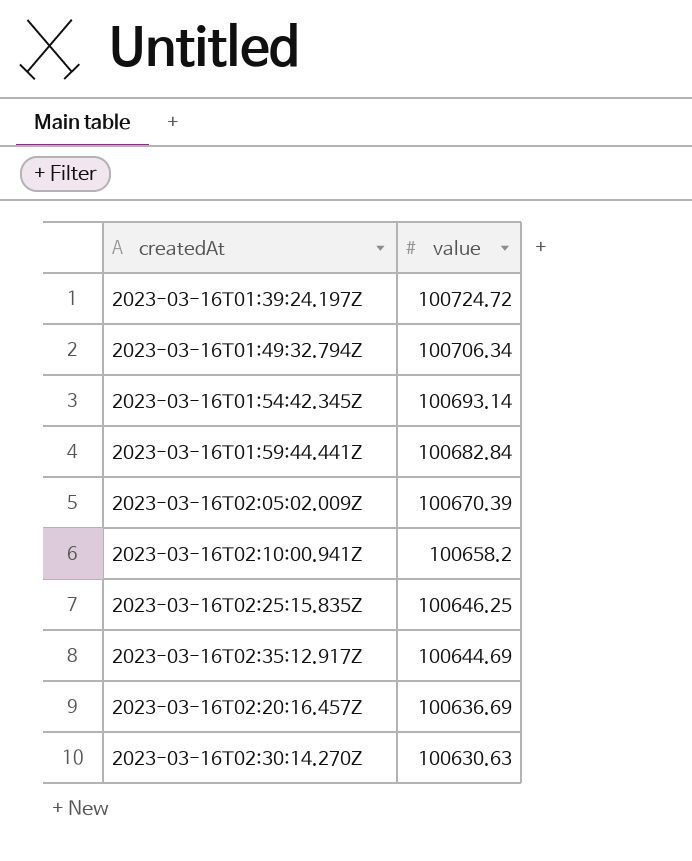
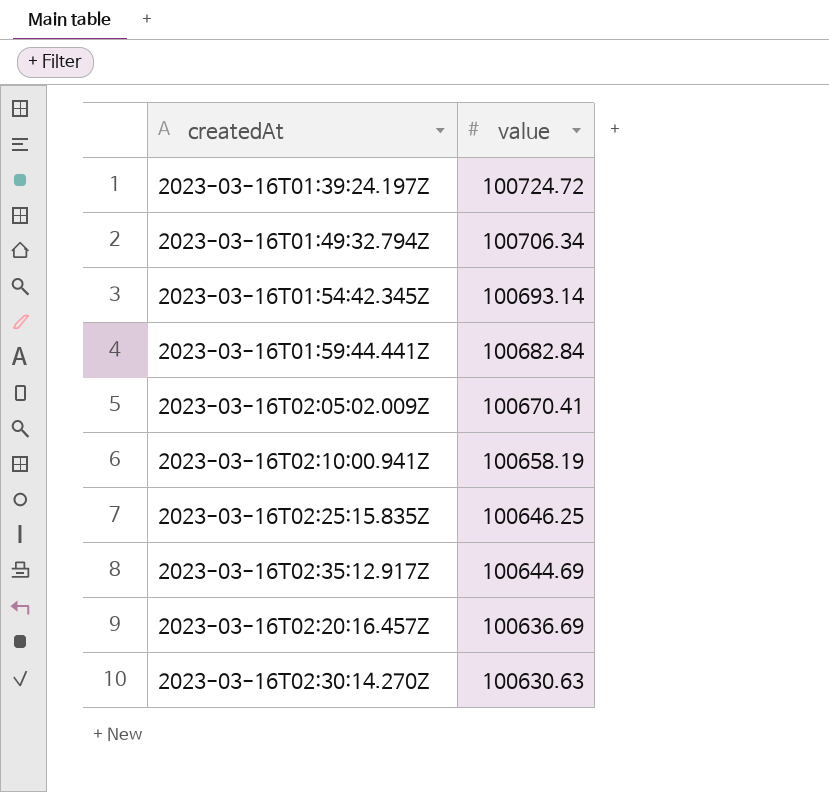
2023-03-16T02:05:02.009Z | value: 100670.39 -> 100670.41
2023-03-16T02:10:00.941Z | value: 100658.2 -> 100658.19

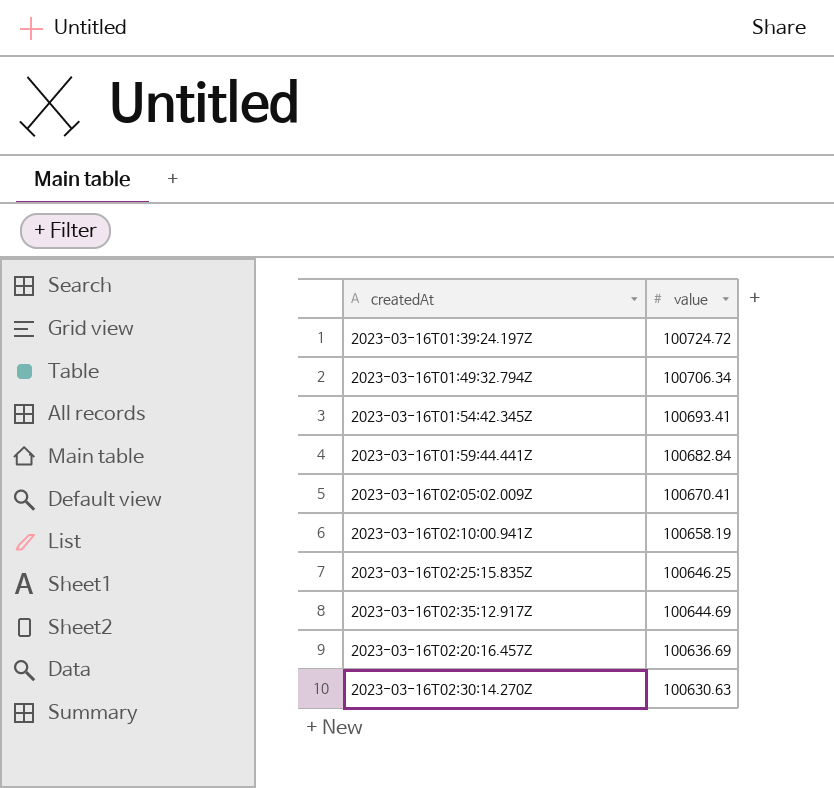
2023-03-16T01:54:42.345Z | value: 100693.14 -> 100693.41

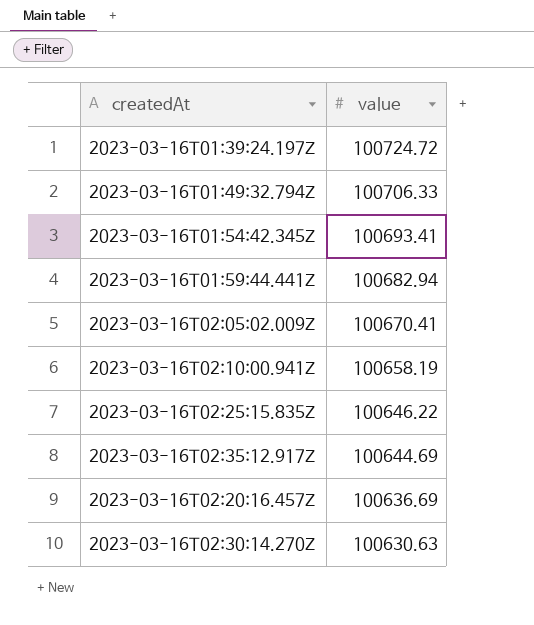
2023-03-16T01:49:32.794Z | value: 100706.34 -> 100706.33
2023-03-16T01:59:44.441Z | value: 100682.84 -> 100682.94
2023-03-16T02:25:15.835Z | value: 100646.25 -> 100646.22

